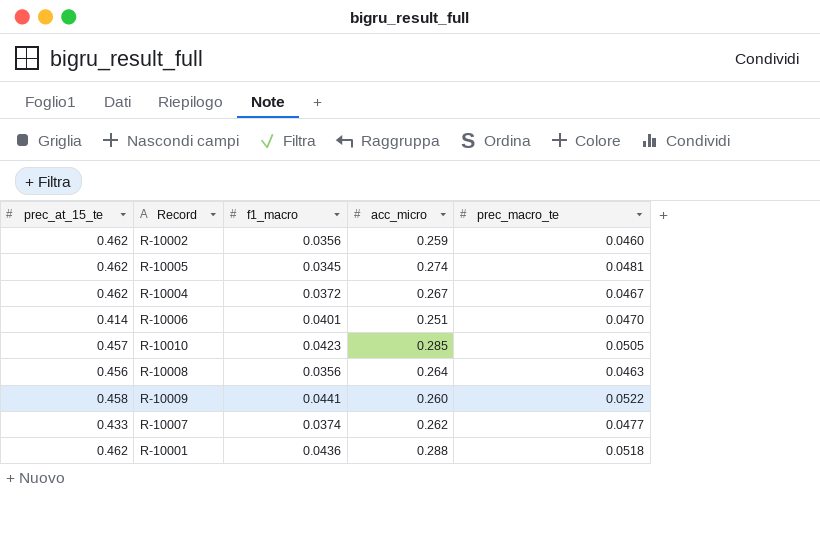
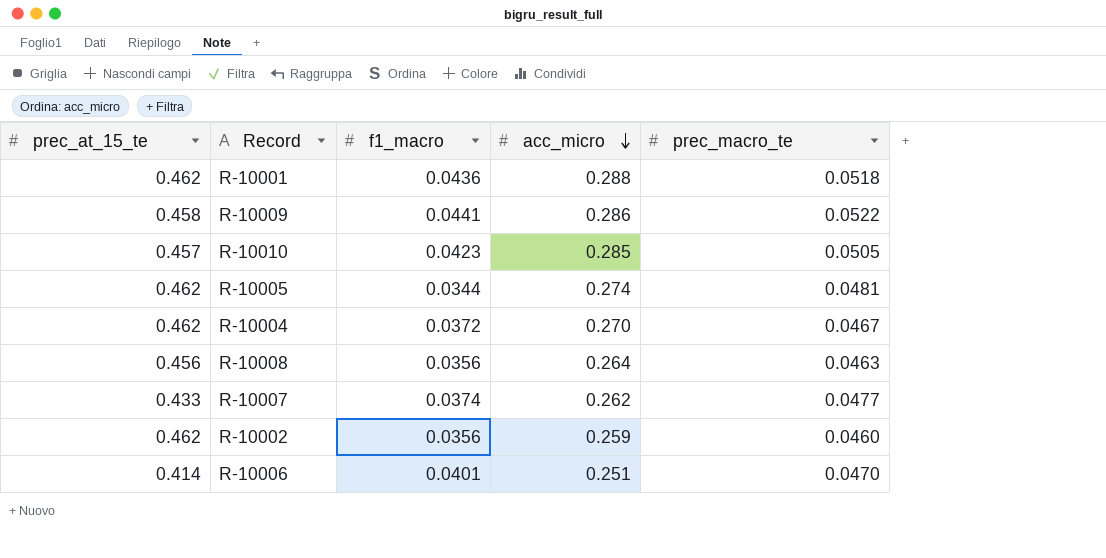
row order: none -> acc_micro descending
R-10009 | acc_micro: 0.260 -> 0.286
R-10005 | f1_macro: 0.0345 -> 0.0344
R-10004 | acc_micro: 0.267 -> 0.270

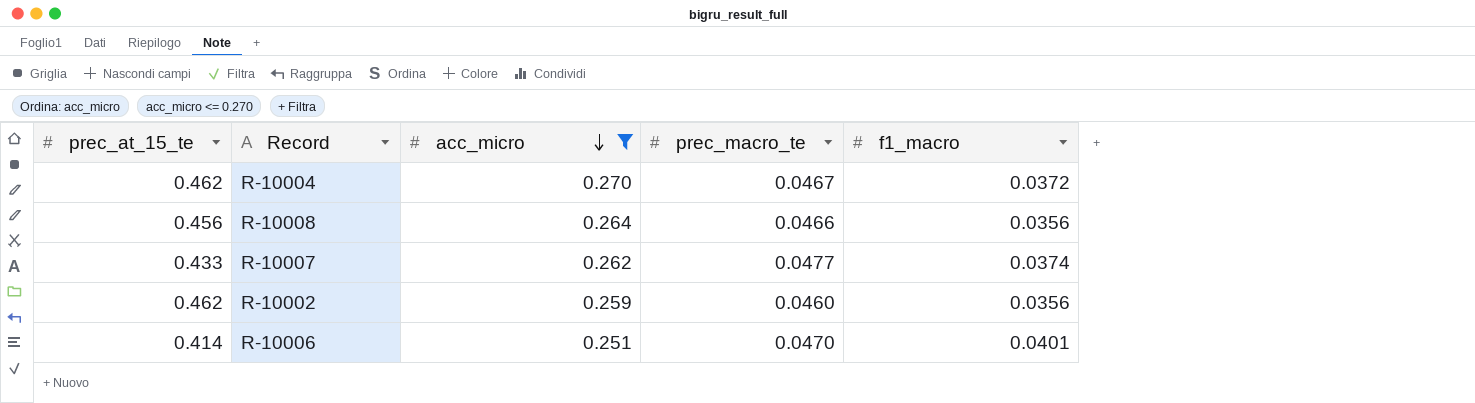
filter: none -> acc_micro <= 0.270
column f1_macro | position: 3 -> 5
R-10008 | prec_macro_te: 0.0463 -> 0.0466

